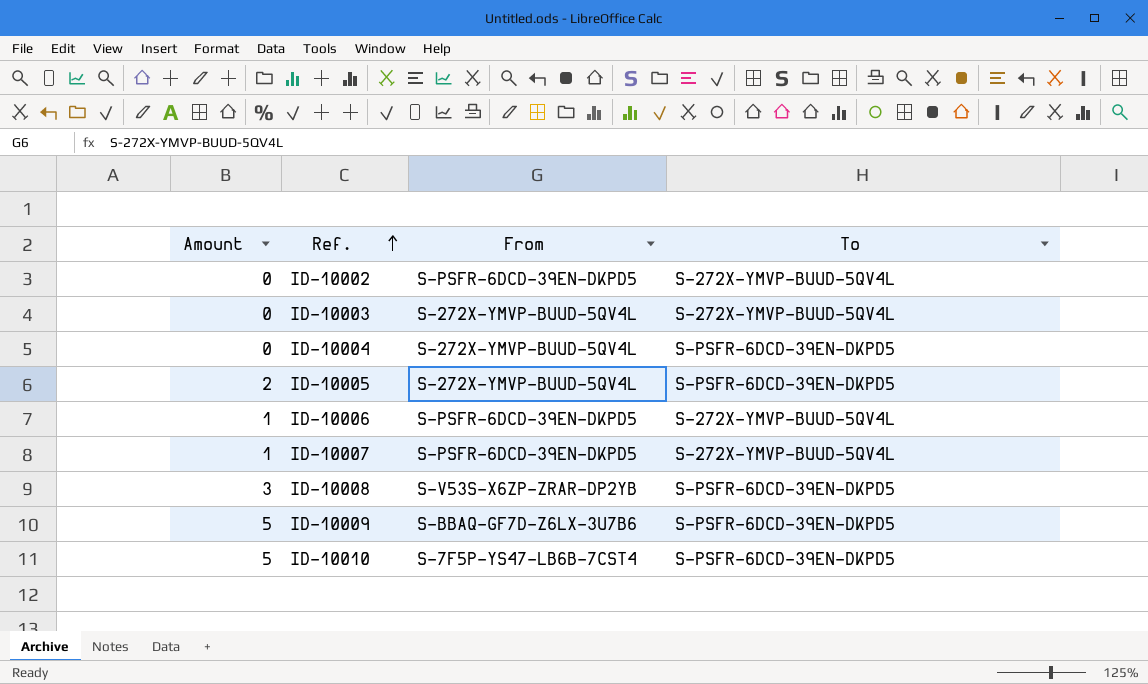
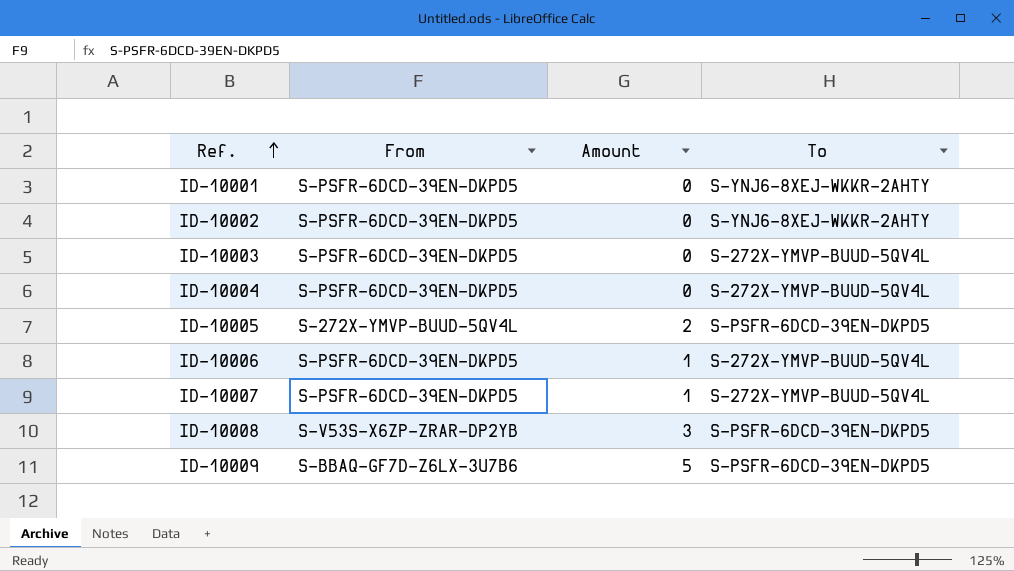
column Amount | position: 1 -> 3
row ID-10010: 5 | S-7F5P-YS47-LB6B-7CST4 | S-PSFR-6DCD-39EN-DKPD5 -> none
row ID-10001: none -> S-PSFR-6DCD-39EN-DKPD5 | 0 | S-YNJ6-8XEJ-WKKR-2AHTY
ID-10002 | To: S-272X-YMVP-BUUD-5QV4L -> S-YNJ6-8XEJ-WKKR-2AHTY
ID-10003 | From: S-272X-YMVP-BUUD-5QV4L -> S-PSFR-6DCD-39EN-DKPD5
ID-10004 | From: S-272X-YMVP-BUUD-5QV4L -> S-PSFR-6DCD-39EN-DKPD5
ID-10004 | To: S-PSFR-6DCD-39EN-DKPD5 -> S-272X-YMVP-BUUD-5QV4L

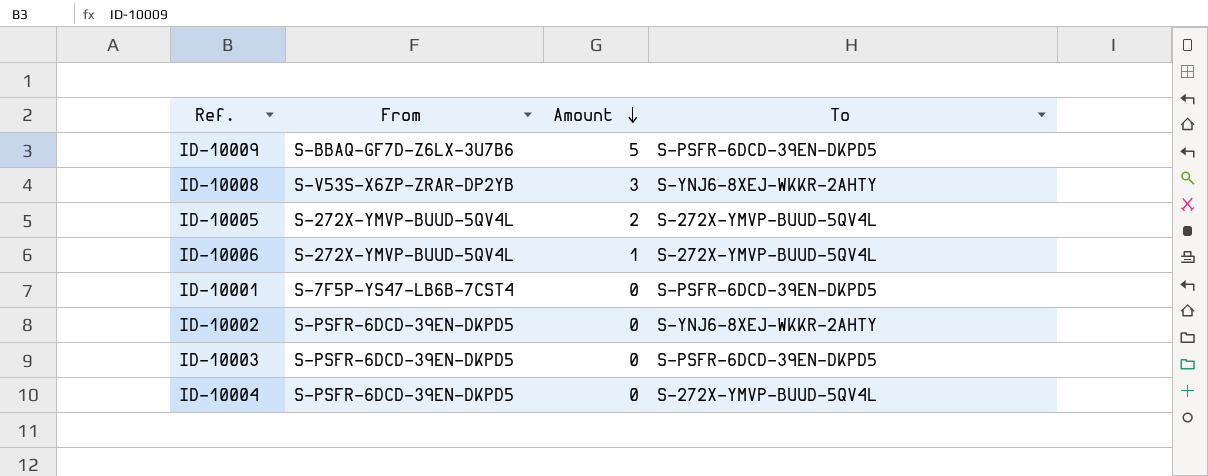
row order: Ref. ascending -> Amount descending
row ID-10007: S-PSFR-6DCD-39EN-DKPD5 | 1 | S-272X-YMVP-BUUD-5QV4L -> none
ID-10008 | To: S-PSFR-6DCD-39EN-DKPD5 -> S-YNJ6-8XEJ-WKKR-2AHTY
ID-10005 | To: S-PSFR-6DCD-39EN-DKPD5 -> S-272X-YMVP-BUUD-5QV4L
ID-10006 | From: S-PSFR-6DCD-39EN-DKPD5 -> S-272X-YMVP-BUUD-5QV4L
ID-10001 | From: S-PSFR-6DCD-39EN-DKPD5 -> S-7F5P-YS47-LB6B-7CST4
ID-10001 | To: S-YNJ6-8XEJ-WKKR-2AHTY -> S-PSFR-6DCD-39EN-DKPD5
ID-10003 | To: S-272X-YMVP-BUUD-5QV4L -> S-PSFR-6DCD-39EN-DKPD5

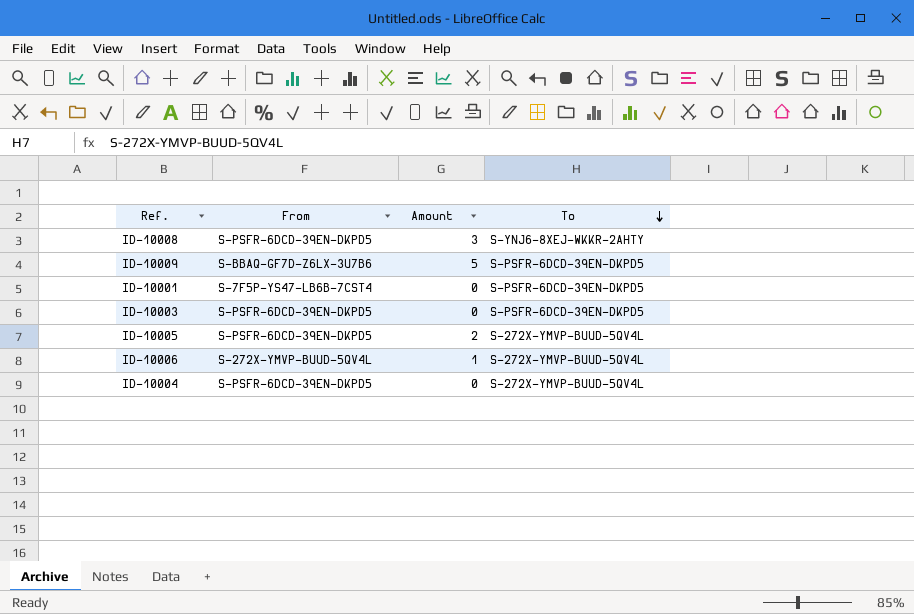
row order: Amount descending -> To descending
row ID-10002: S-PSFR-6DCD-39EN-DKPD5 | 0 | S-YNJ6-8XEJ-WKKR-2AHTY -> none
ID-10008 | From: S-V53S-X6ZP-ZRAR-DP2YB -> S-PSFR-6DCD-39EN-DKPD5
ID-10005 | From: S-272X-YMVP-BUUD-5QV4L -> S-PSFR-6DCD-39EN-DKPD5

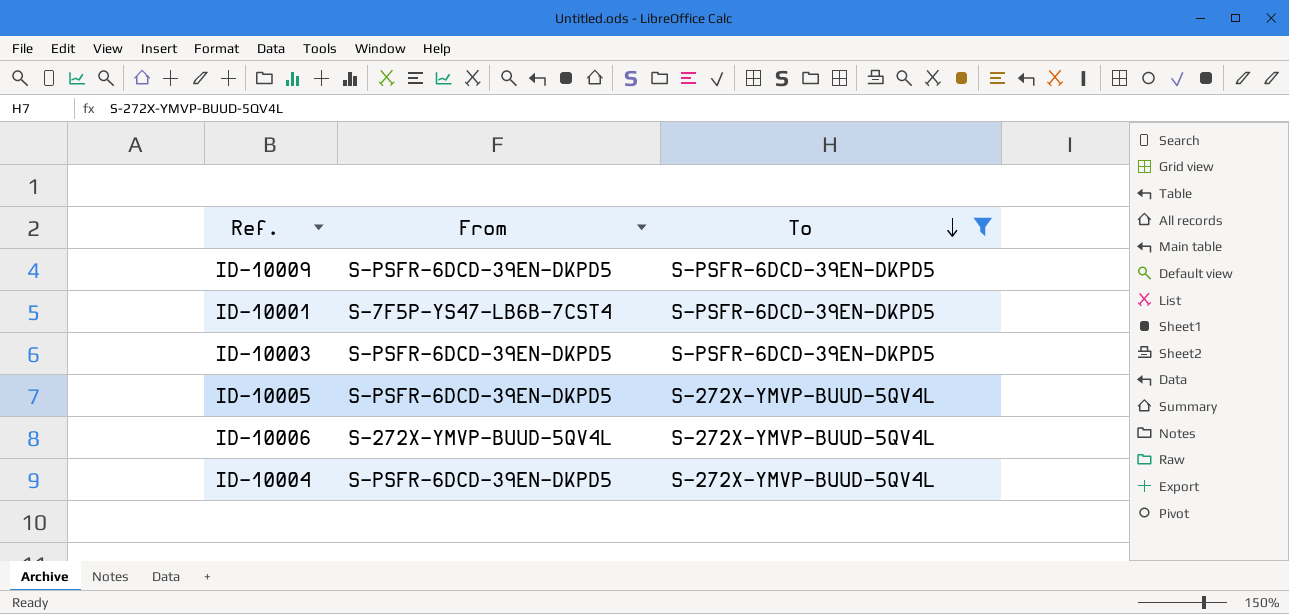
filter: none -> To != S-YNJ6-8XEJ-WKKR-2AHTY
column Amount | position: 3 -> none
ID-10009 | From: S-BBAQ-GF7D-Z6LX-3U7B6 -> S-PSFR-6DCD-39EN-DKPD5

